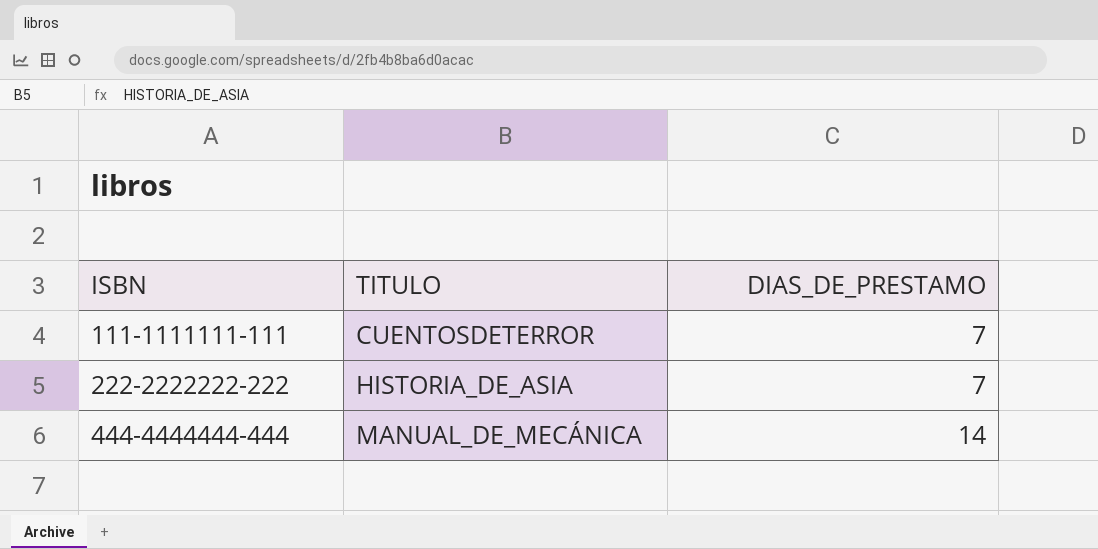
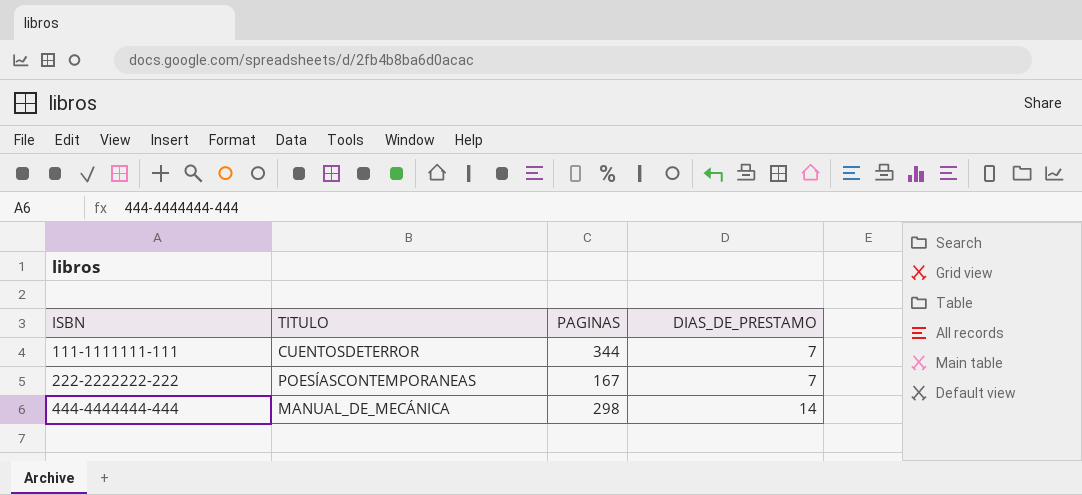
column PAGINAS | position: none -> 3
222-2222222-222 | TITULO: HISTORIA_DE_ASIA -> POESÍASCONTEMPORANEAS

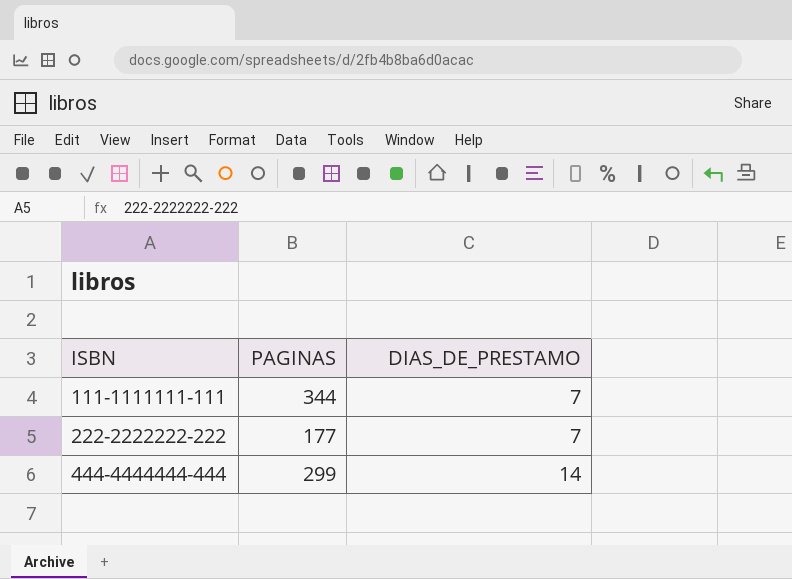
column TITULO | position: 2 -> none
222-2222222-222 | PAGINAS: 167 -> 177
444-4444444-444 | PAGINAS: 298 -> 299

